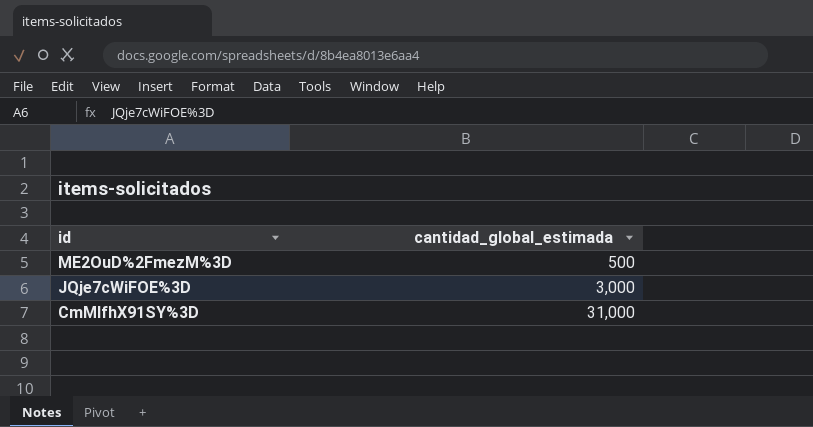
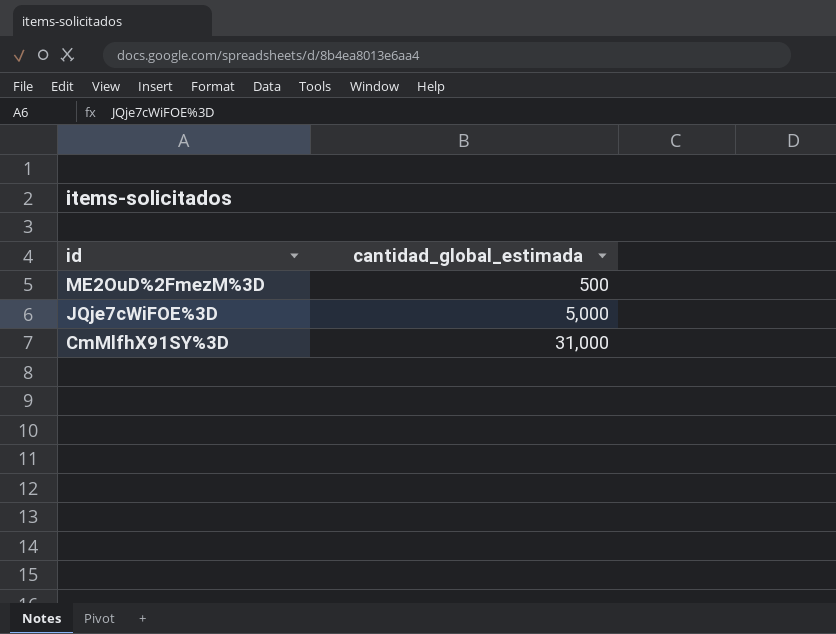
JQje7cWiFOE%3D | cantidad_global_estimada: 3,000 -> 5,000

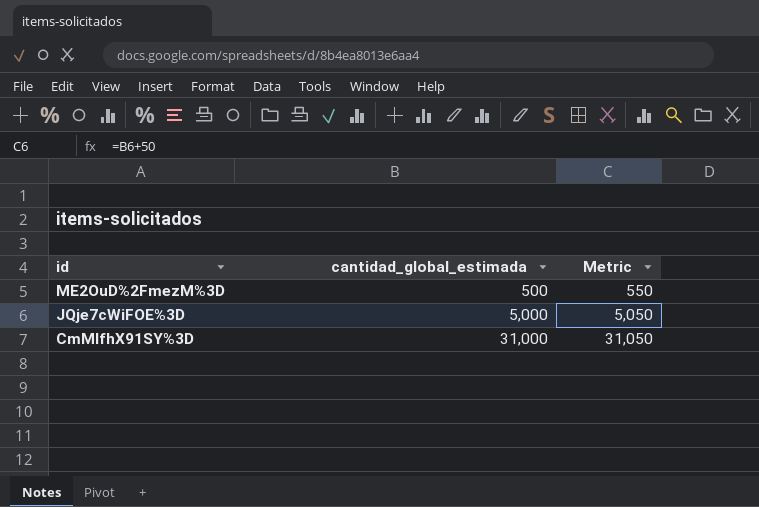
column Metric | formula: none -> [cantidad_global_estimada] + 50

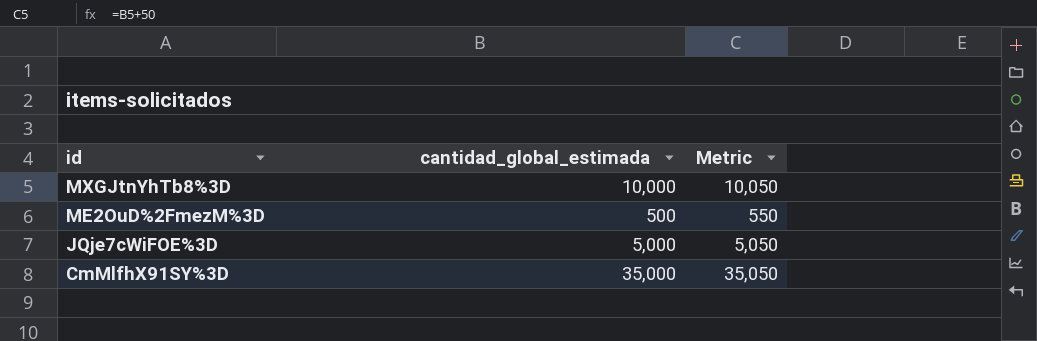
row MXGJtnYhTb8%3D: none -> 10,000 | 10,050
CmMlfhX91SY%3D | cantidad_global_estimada: 31,000 -> 35,000
CmMlfhX91SY%3D | Metric: 31,050 -> 35,050

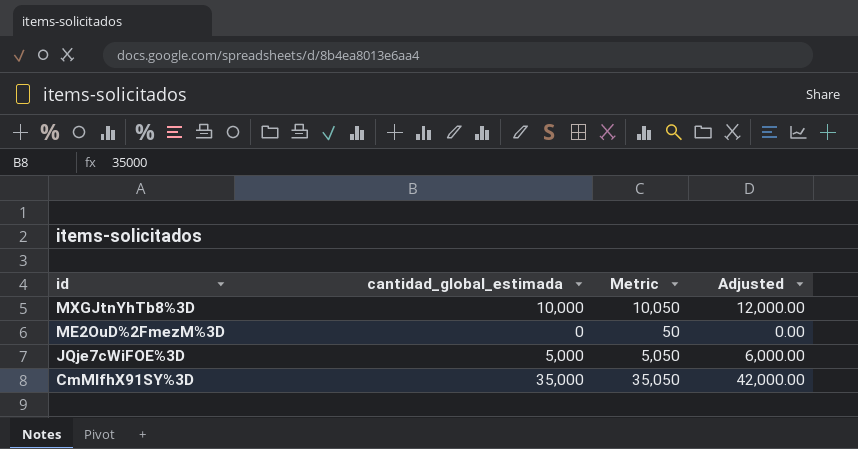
column Adjusted | formula: none -> [cantidad_global_estimada] * 1.2
ME2OuD%2FmezM%3D | cantidad_global_estimada: 500 -> 0
ME2OuD%2FmezM%3D | Metric: 550 -> 50

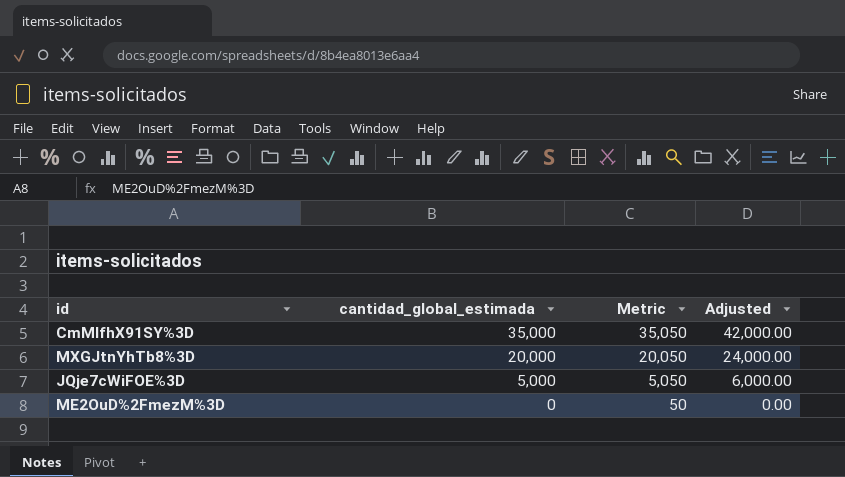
row order: id descending -> cantidad_global_estimada descending
MXGJtnYhTb8%3D | cantidad_global_estimada: 10,000 -> 20,000
MXGJtnYhTb8%3D | Metric: 10,050 -> 20,050
MXGJtnYhTb8%3D | Adjusted: 12,000.00 -> 24,000.00

